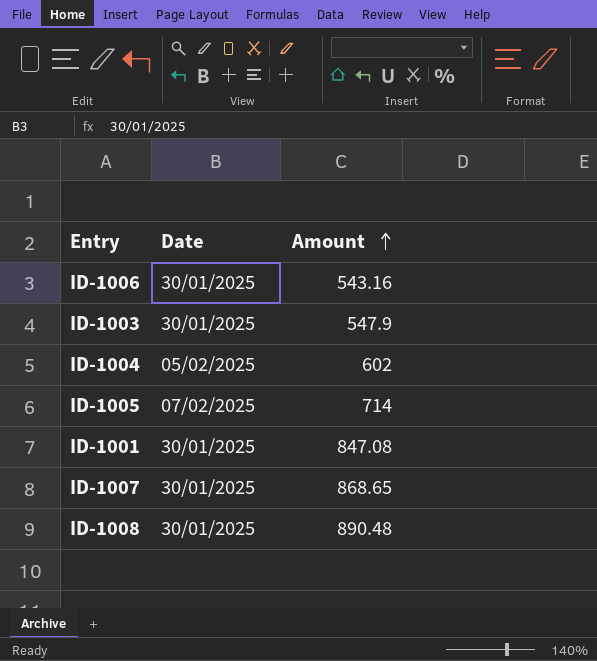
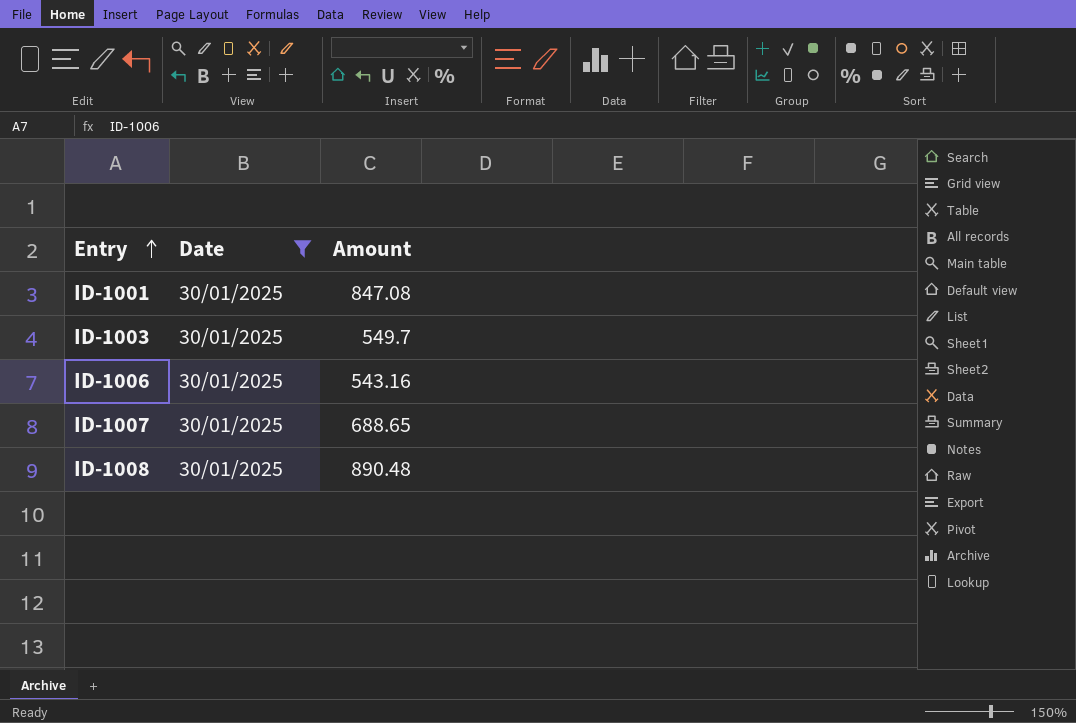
filter: none -> Date = 30/01/2025
row order: Amount ascending -> Entry ascending
ID-1003 | Amount: 547.9 -> 549.7
ID-1007 | Amount: 868.65 -> 688.65

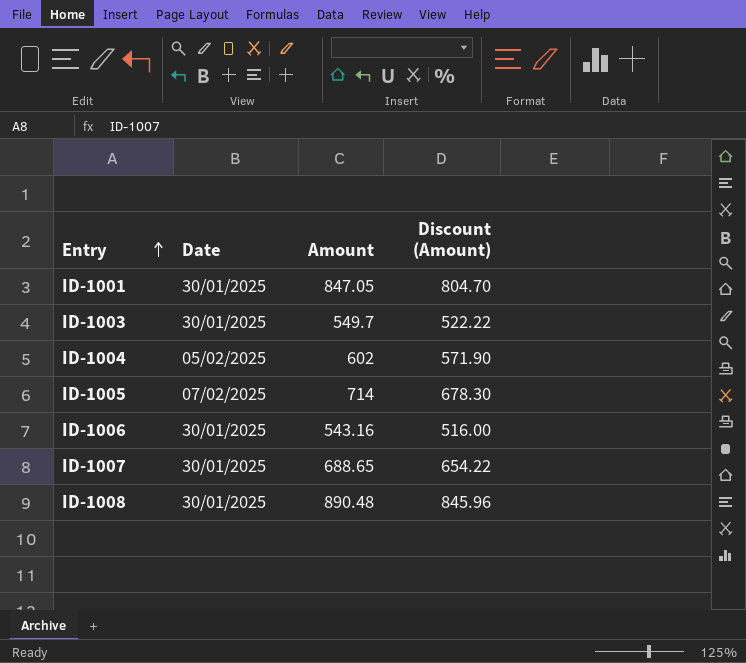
filter: Date = 30/01/2025 -> none
column Discount (Amount) | formula: none -> [Amount] * 0.95
ID-1001 | Amount: 847.08 -> 847.05

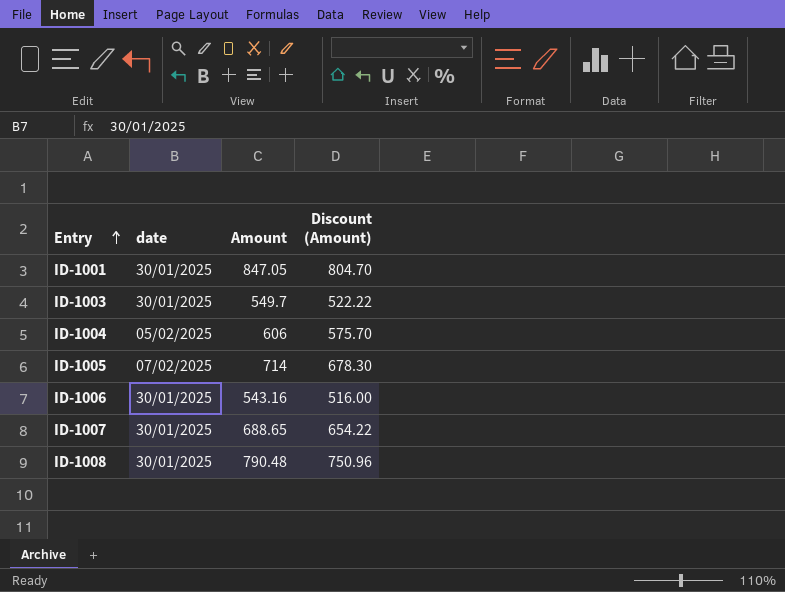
column name: Date -> date
ID-1004 | Amount: 602 -> 606
ID-1004 | Discount (Amount): 571.90 -> 575.70
ID-1008 | Amount: 890.48 -> 790.48
ID-1008 | Discount (Amount): 845.96 -> 750.96

